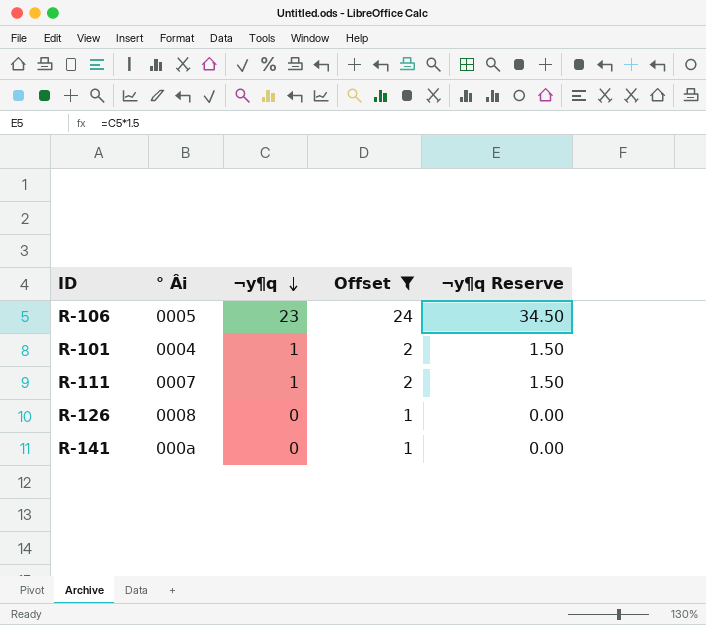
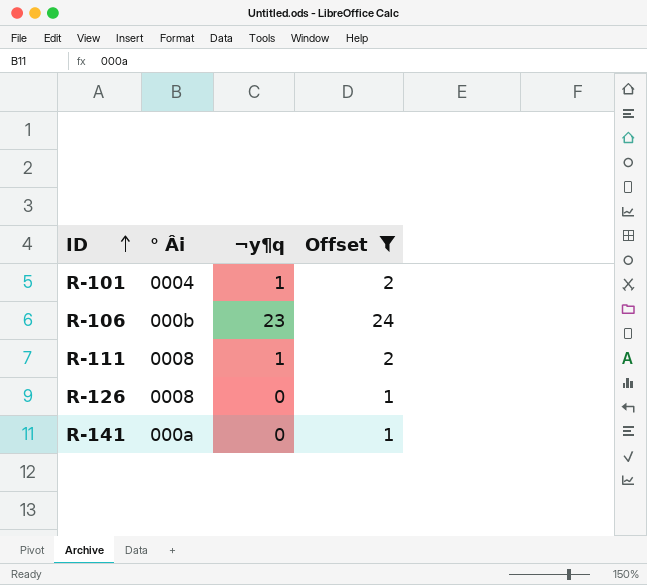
row order: ¬y¶q descending -> ID ascending
column ¬y¶q Reserve | formula: [¬y¶q] * 1.5 -> none
R-106 | ° Âi: 0005 -> 000b
R-111 | ° Âi: 0007 -> 0008

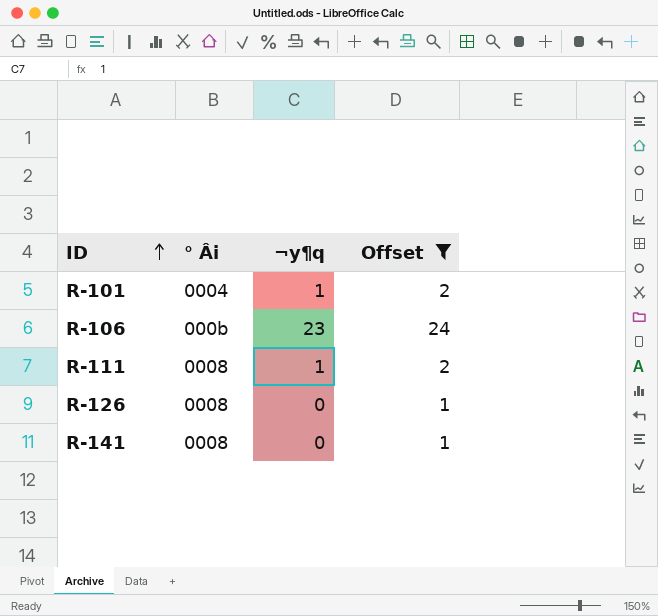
R-141 | ° Âi: 000a -> 0008

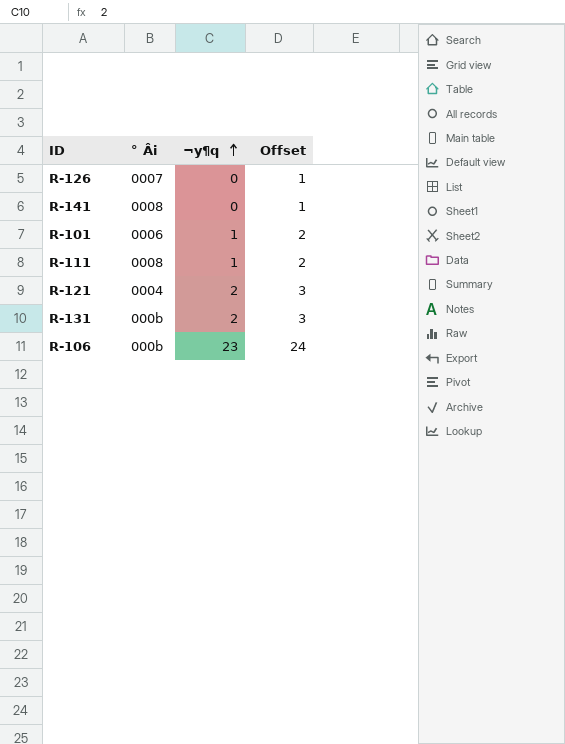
filter: Offset != 3 -> none
row order: ID ascending -> ¬y¶q ascending
R-126 | ° Âi: 0008 -> 0007
R-101 | ° Âi: 0004 -> 0006

